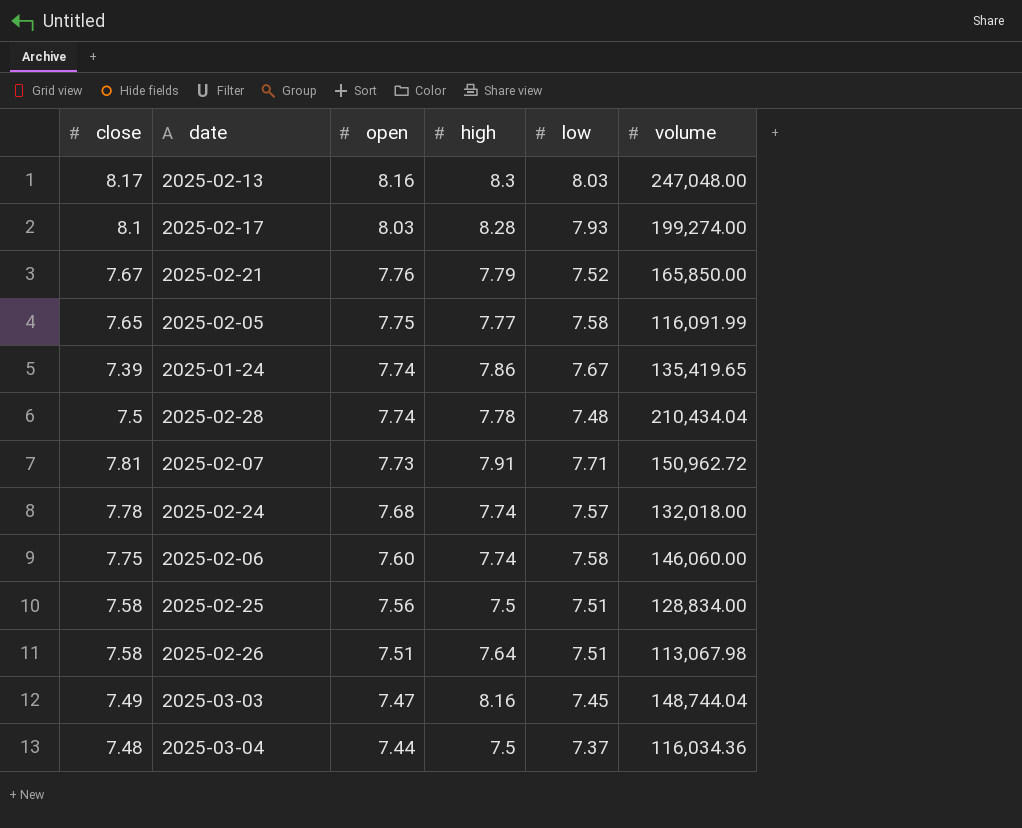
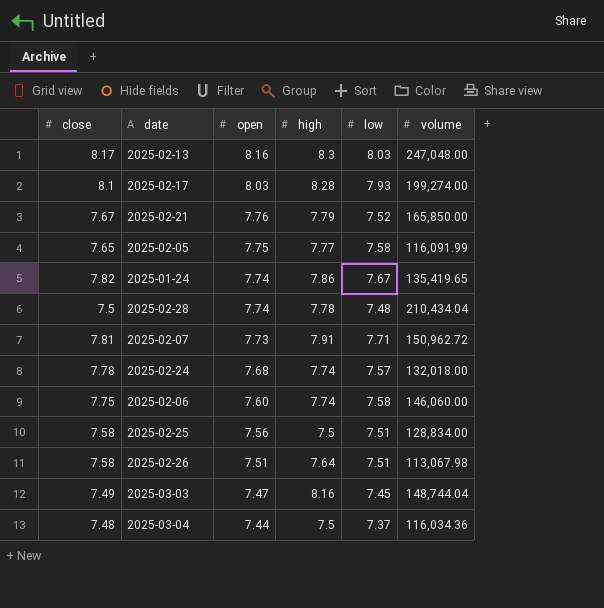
2025-01-24 | close: 7.39 -> 7.82

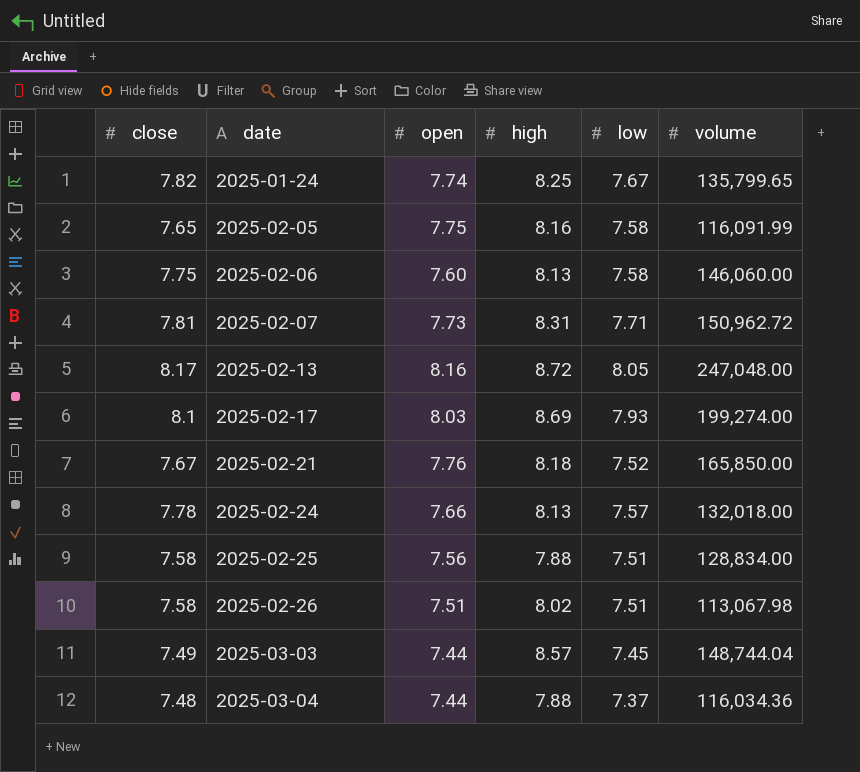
row order: open descending -> date ascending
row 2025-02-28: 7.5 | 7.74 | 7.78 | 7.48 | 210,434.04 -> none
2025-01-24 | high: 7.86 -> 8.25
2025-01-24 | volume: 135,419.65 -> 135,799.65
2025-02-05 | high: 7.77 -> 8.16
2025-02-06 | high: 7.74 -> 8.13
2025-02-07 | high: 7.91 -> 8.31
2025-02-13 | high: 8.3 -> 8.72
2025-02-13 | low: 8.03 -> 8.05
2025-02-17 | high: 8.28 -> 8.69
2025-02-21 | high: 7.79 -> 8.18
2025-02-24 | open: 7.68 -> 7.66
2025-02-24 | high: 7.74 -> 8.13
2025-02-25 | high: 7.5 -> 7.88
2025-02-26 | high: 7.64 -> 8.02
2025-03-03 | open: 7.47 -> 7.44
2025-03-03 | high: 8.16 -> 8.57
2025-03-04 | high: 7.5 -> 7.88

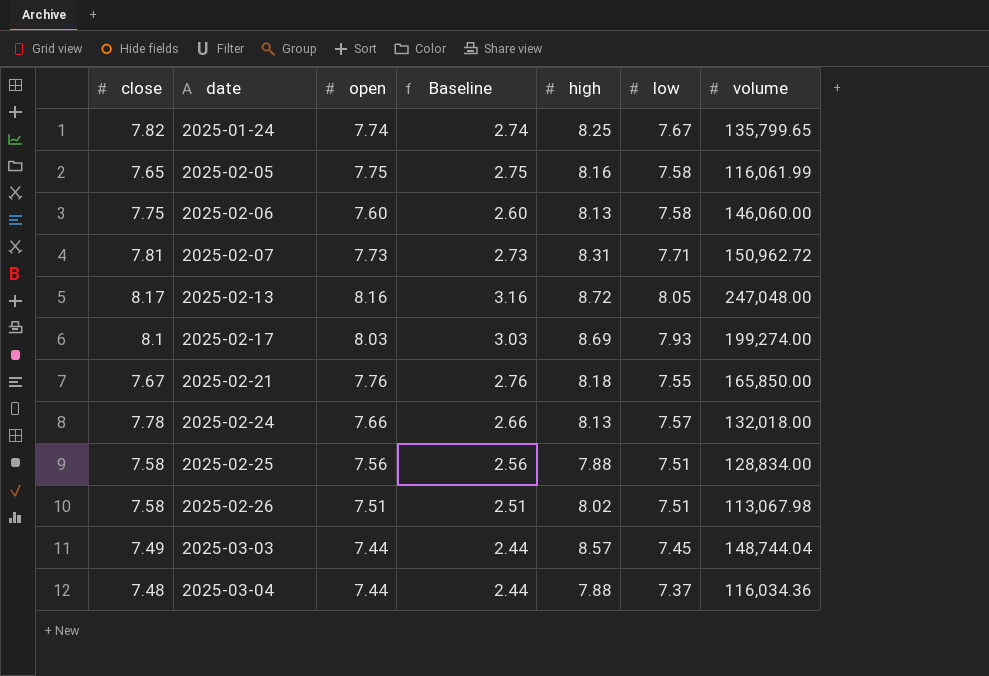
column Baseline | formula: none -> [open] - 5
2025-02-05 | volume: 116,091.99 -> 116,061.99
2025-02-21 | low: 7.52 -> 7.55

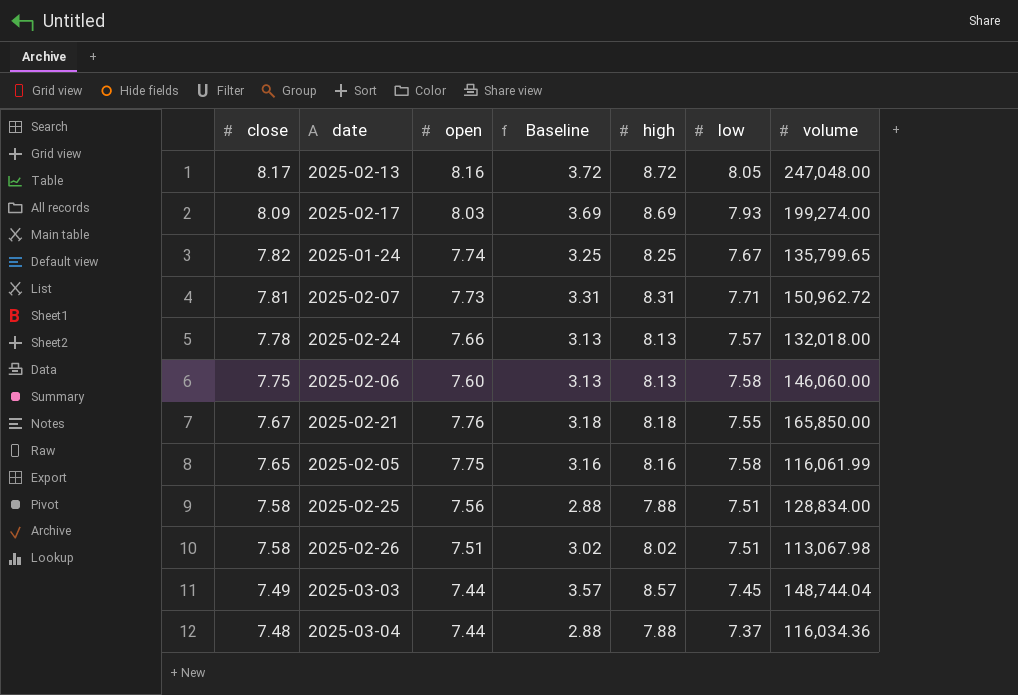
row order: date ascending -> close descending
column Baseline | formula: [open] - 5 -> [high] - 5
2025-02-17 | close: 8.1 -> 8.09

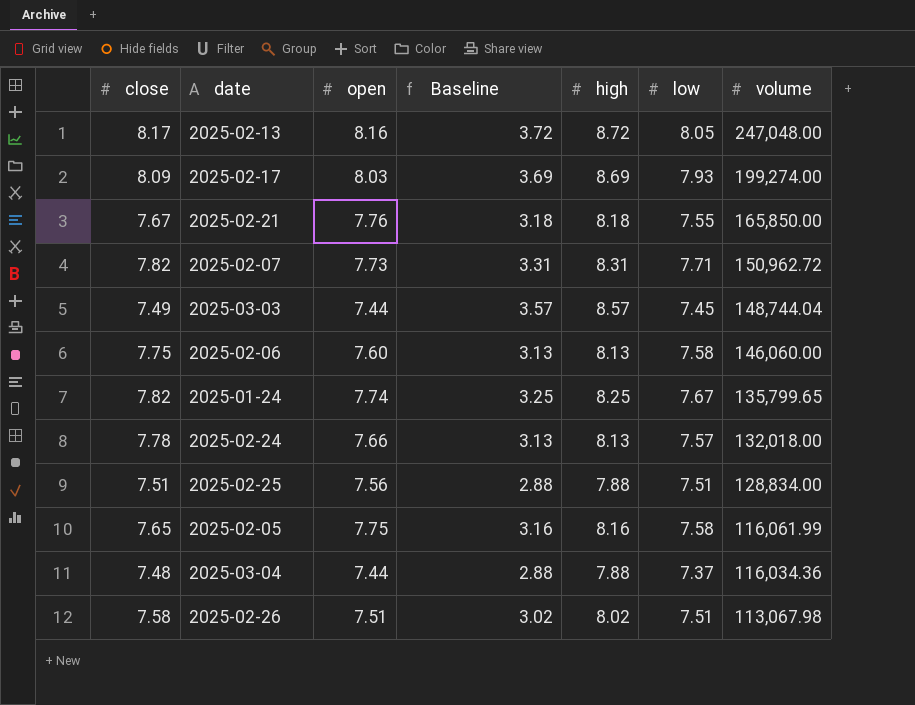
row order: close descending -> volume descending
2025-02-07 | close: 7.81 -> 7.82
2025-02-25 | close: 7.58 -> 7.51

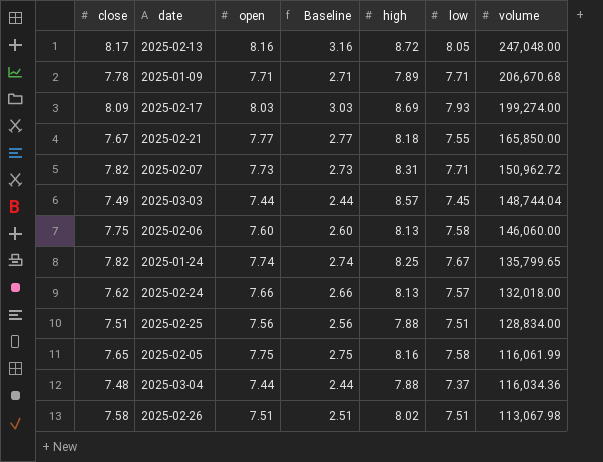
column Baseline | formula: [high] - 5 -> [open] - 5
row 2025-01-09: none -> 7.78 | 7.71 | 2.71 | 7.89 | 7.71 | 206,670.68
2025-02-21 | open: 7.76 -> 7.77
2025-02-24 | close: 7.78 -> 7.62

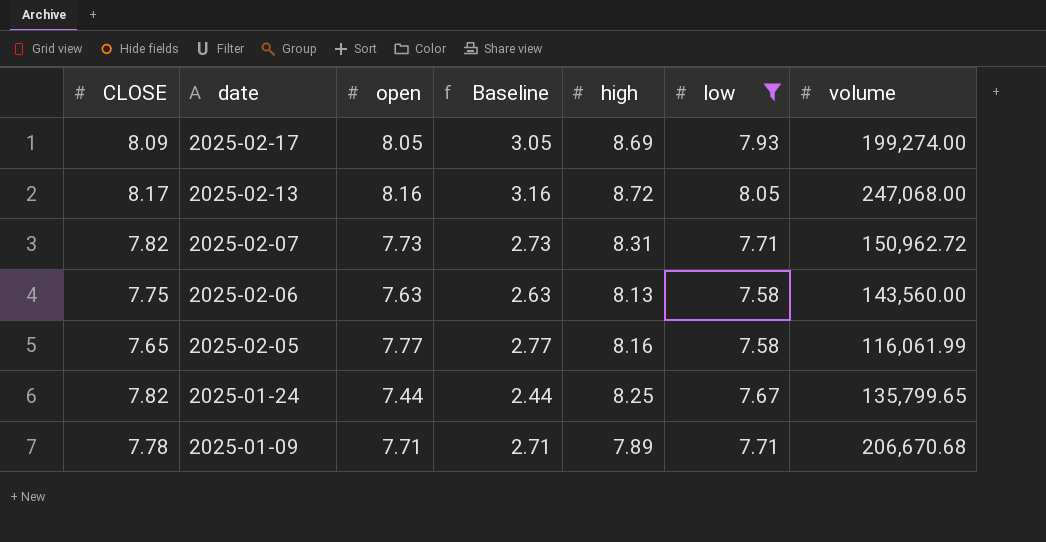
filter: none -> low >= 7.58
row order: volume descending -> date descending
column name: close -> CLOSE
2025-02-17 | open: 8.03 -> 8.05
2025-02-17 | Baseline: 3.03 -> 3.05
2025-02-13 | volume: 247,048.00 -> 247,068.00
2025-02-06 | open: 7.60 -> 7.63
2025-02-06 | Baseline: 2.60 -> 2.63
2025-02-06 | volume: 146,060.00 -> 143,560.00
2025-02-05 | open: 7.75 -> 7.77
2025-02-05 | Baseline: 2.75 -> 2.77
2025-01-24 | open: 7.74 -> 7.44
2025-01-24 | Baseline: 2.74 -> 2.44

